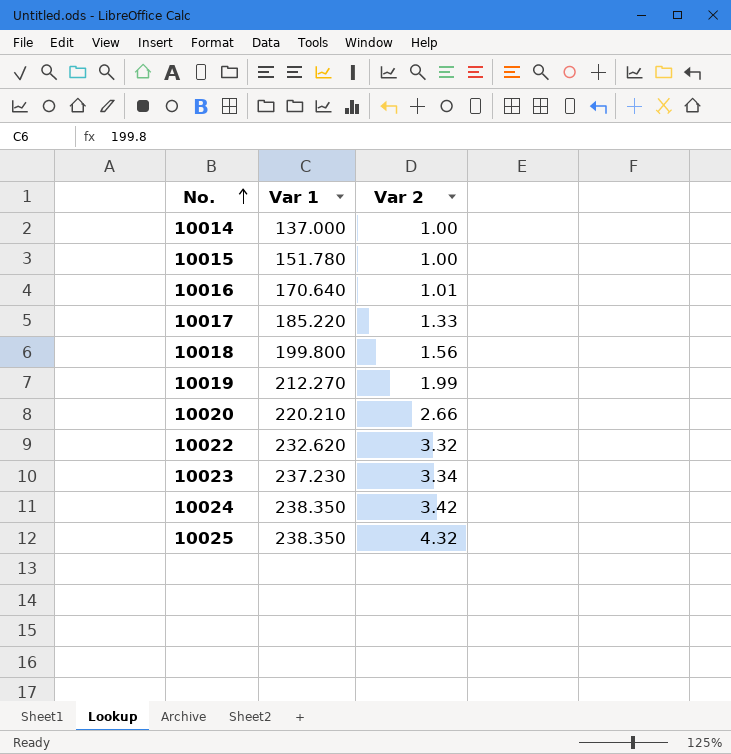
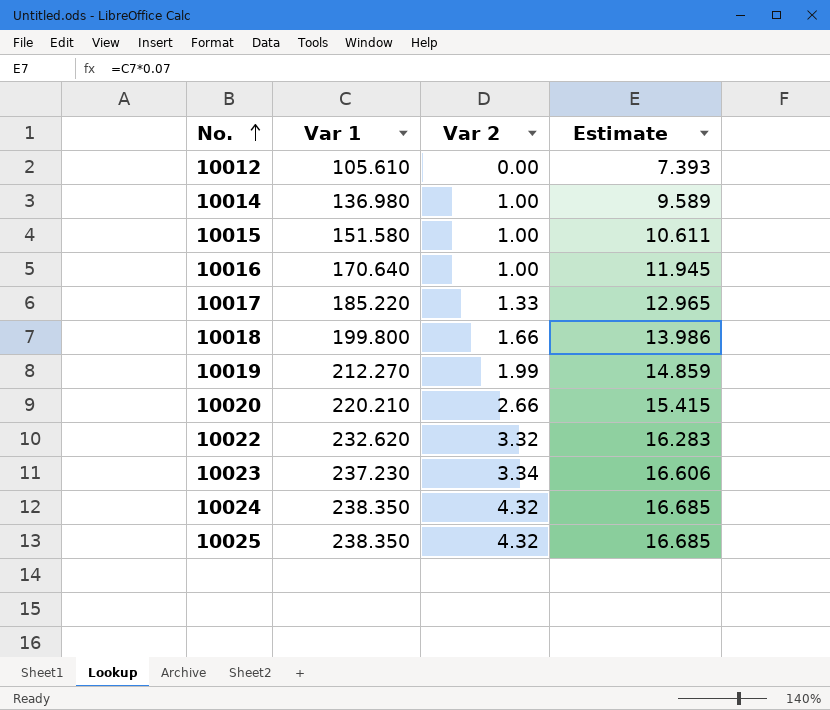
column Estimate | formula: none -> [Var 1] * 0.07
row 10012: none -> 105.610 | 0.00 | 7.393
10014 | Var 1: 137.000 -> 136.980
10015 | Var 1: 151.780 -> 151.580
10016 | Var 2: 1.01 -> 1.00
10018 | Var 2: 1.56 -> 1.66
10024 | Var 2: 3.42 -> 4.32

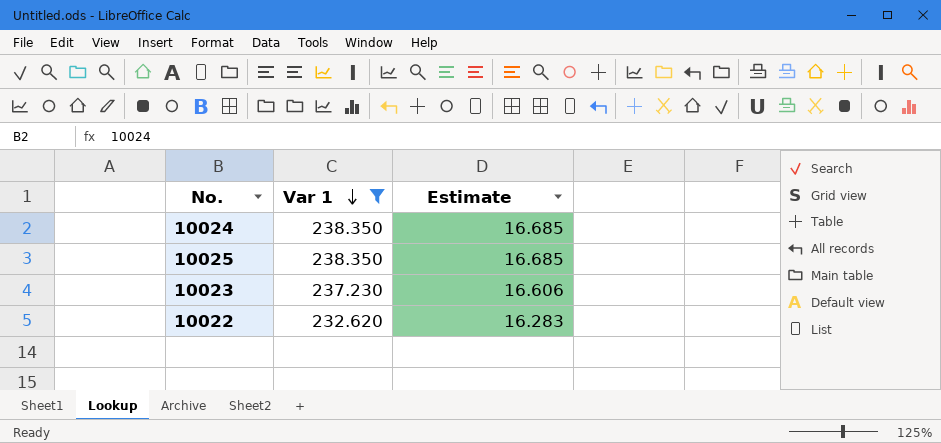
filter: none -> Var 1 >= 232.620
row order: No. ascending -> Var 1 descending
column Var 2 | position: 3 -> none

